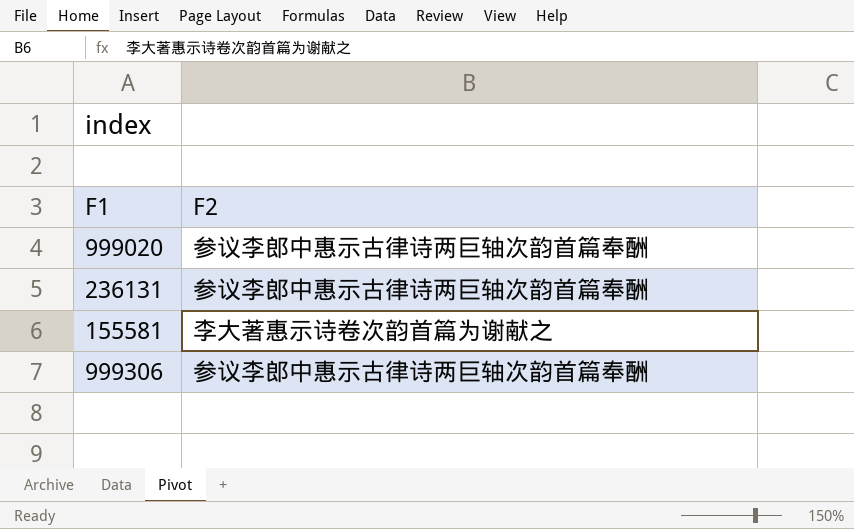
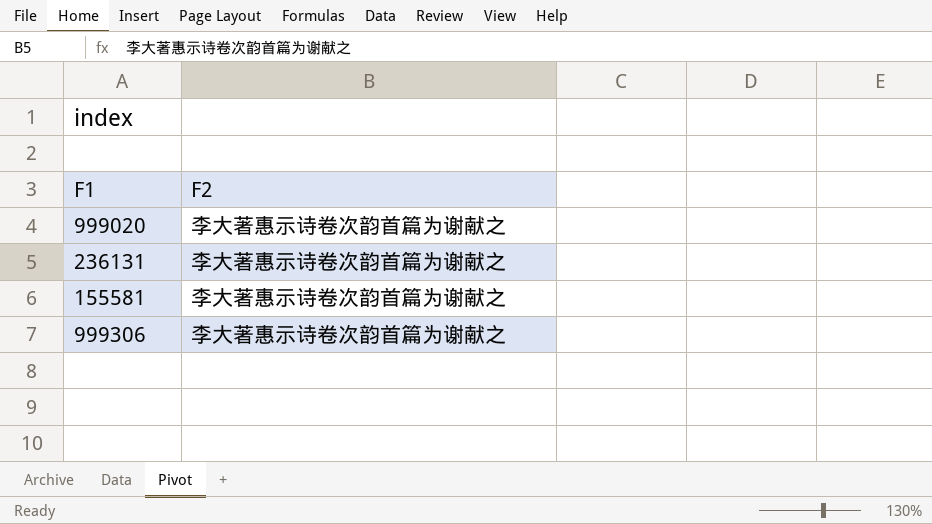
999020 | F2: 参议李郎中惠示古律诗两巨轴次韵首篇奉酬 -> 李大著惠示诗卷次韵首篇为谢献之
236131 | F2: 参议李郎中惠示古律诗两巨轴次韵首篇奉酬 -> 李大著惠示诗卷次韵首篇为谢献之
999306 | F2: 参议李郎中惠示古律诗两巨轴次韵首篇奉酬 -> 李大著惠示诗卷次韵首篇为谢献之

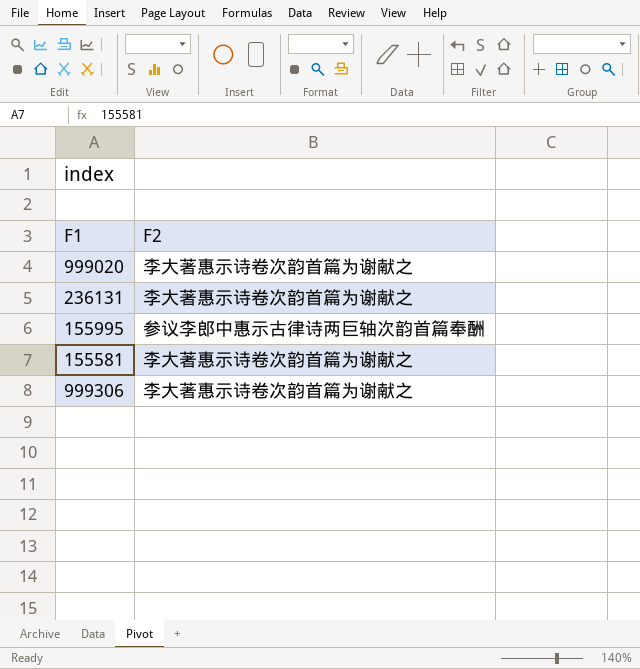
row 155995: none -> 参议李郎中惠示古律诗两巨轴次韵首篇奉酬

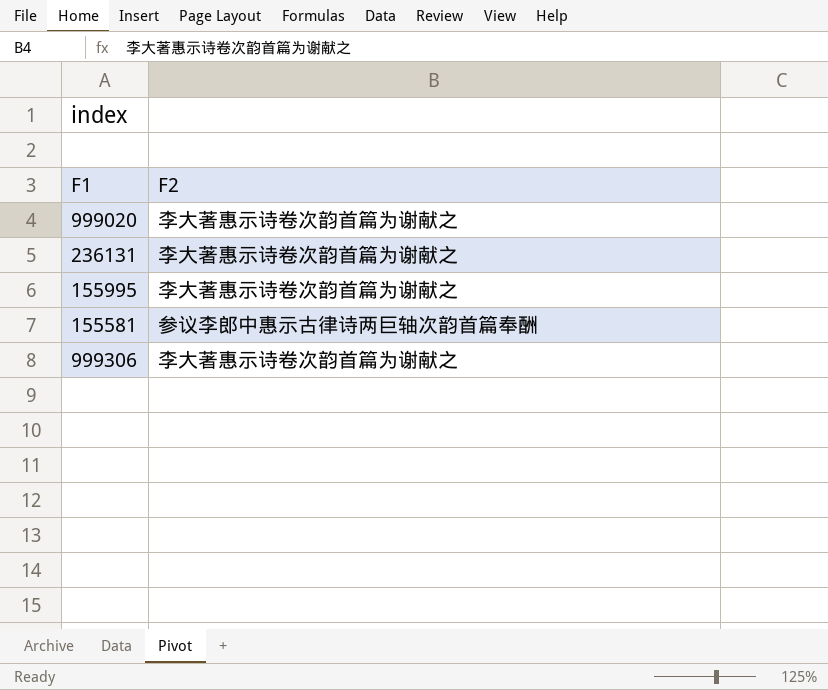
155995 | F2: 参议李郎中惠示古律诗两巨轴次韵首篇奉酬 -> 李大著惠示诗卷次韵首篇为谢献之
155581 | F2: 李大著惠示诗卷次韵首篇为谢献之 -> 参议李郎中惠示古律诗两巨轴次韵首篇奉酬

